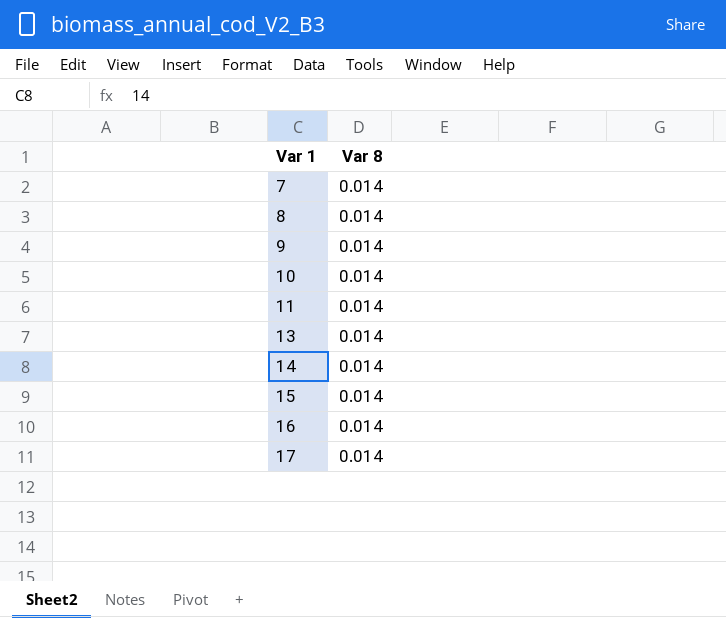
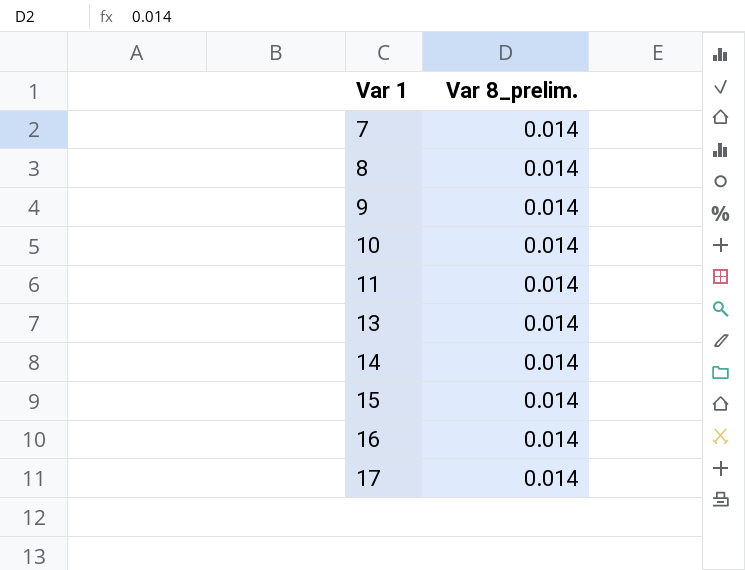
column name: Var 8 -> Var 8_prelim.

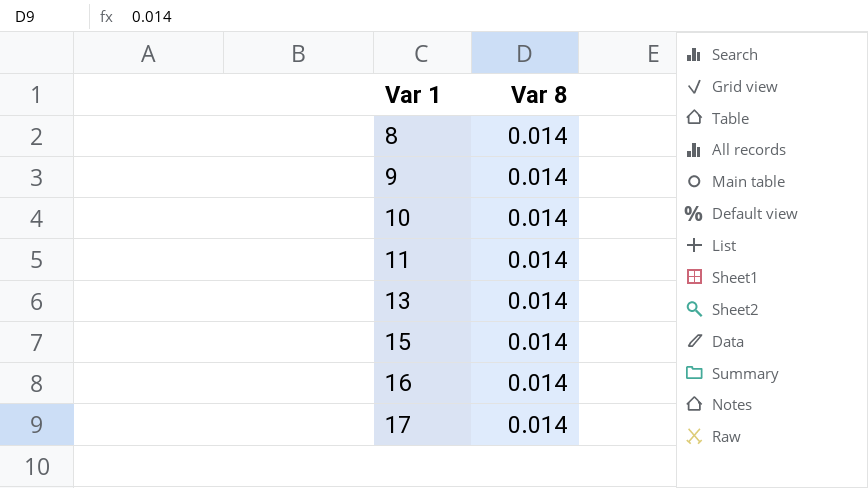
column name: Var 8_prelim. -> Var 8
row 7: 0.014 -> none
row 14: 0.014 -> none

